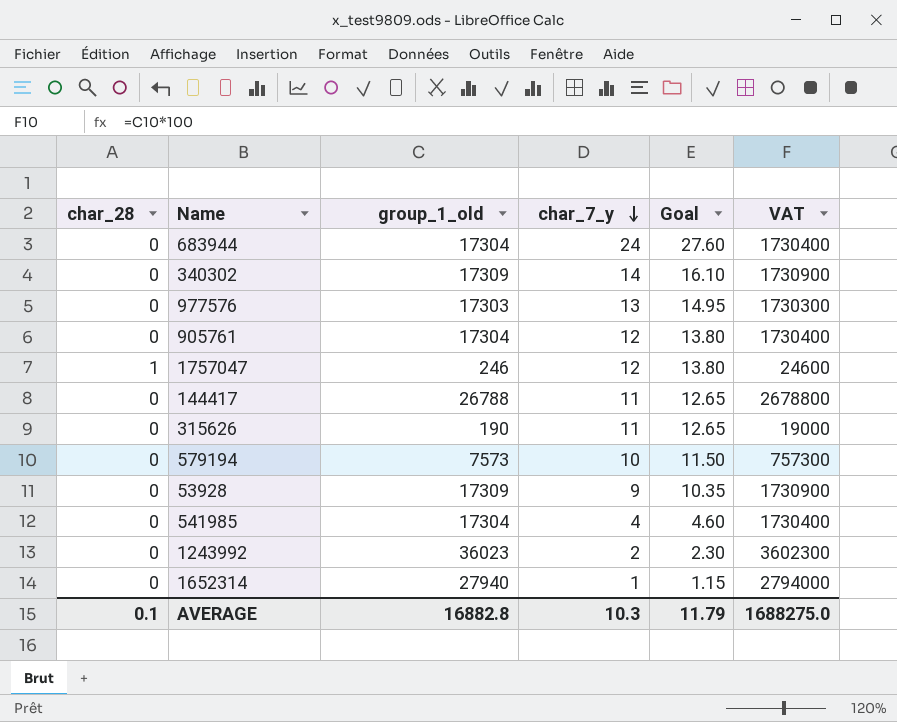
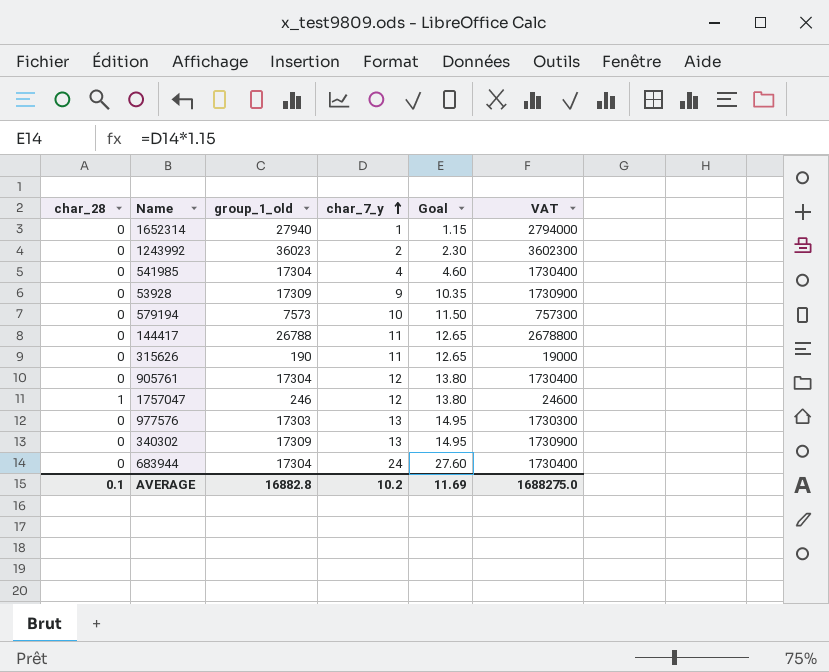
row order: char_7_y descending -> char_7_y ascending
340302 | char_7_y: 14 -> 13
340302 | Goal: 16.10 -> 14.95
AVERAGE | char_7_y: 10.3 -> 10.2
AVERAGE | Goal: 11.79 -> 11.69

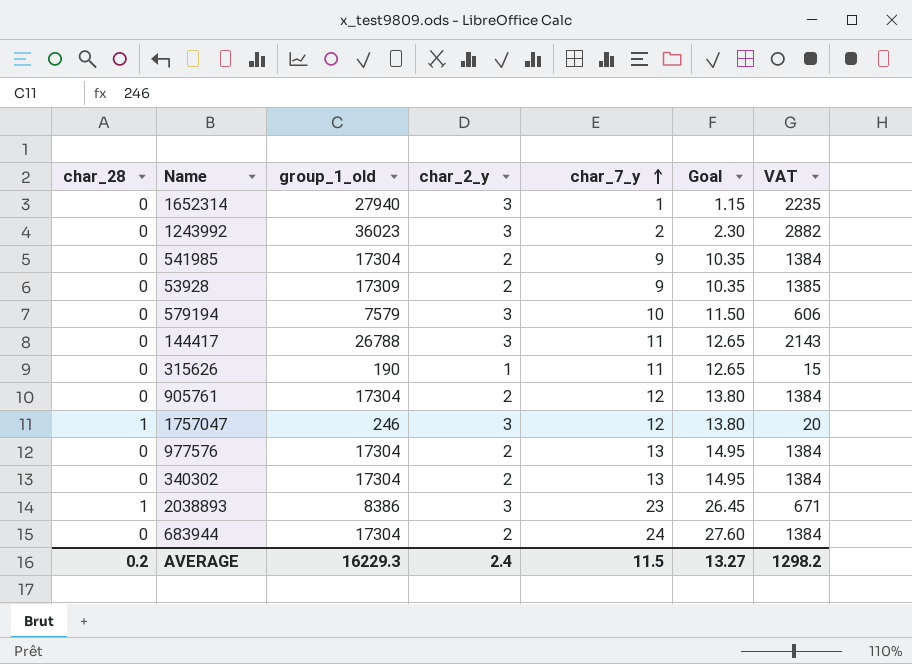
column char_2_y | position: none -> 4
column VAT | formula: [group_1_old] * 100 -> [group_1_old] * 0.08
541985 | char_7_y: 4 -> 9
541985 | Goal: 4.60 -> 10.35
579194 | group_1_old: 7573 -> 7579
977576 | group_1_old: 17303 -> 17304
340302 | group_1_old: 17309 -> 17304
row 2038893: none -> 1 | 8386 | 3 | 23 | 26.45 | 671
AVERAGE | char_28: 0.1 -> 0.2
AVERAGE | group_1_old: 16882.8 -> 16229.3
AVERAGE | char_7_y: 10.2 -> 11.5
AVERAGE | Goal: 11.69 -> 13.27
AVERAGE | VAT: 1688275.0 -> 1298.2

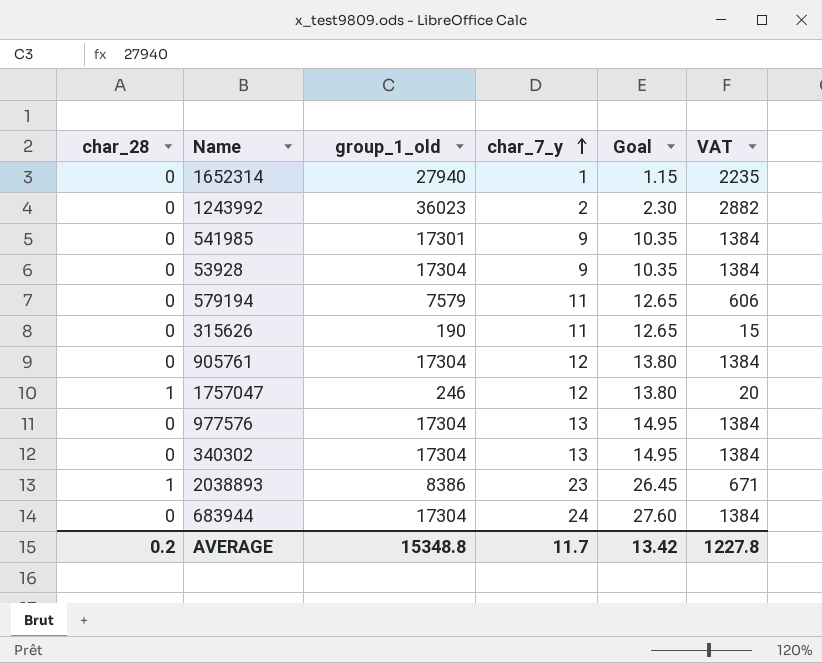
column char_2_y | position: 4 -> none
row 144417: 0 | 26788 | 3 | 11 | 12.65 | 2143 -> none
541985 | group_1_old: 17304 -> 17301
53928 | group_1_old: 17309 -> 17304
53928 | VAT: 1385 -> 1384
579194 | char_7_y: 10 -> 11
579194 | Goal: 11.50 -> 12.65
AVERAGE | group_1_old: 16229.3 -> 15348.8
AVERAGE | char_7_y: 11.5 -> 11.7
AVERAGE | Goal: 13.27 -> 13.42
AVERAGE | VAT: 1298.2 -> 1227.8

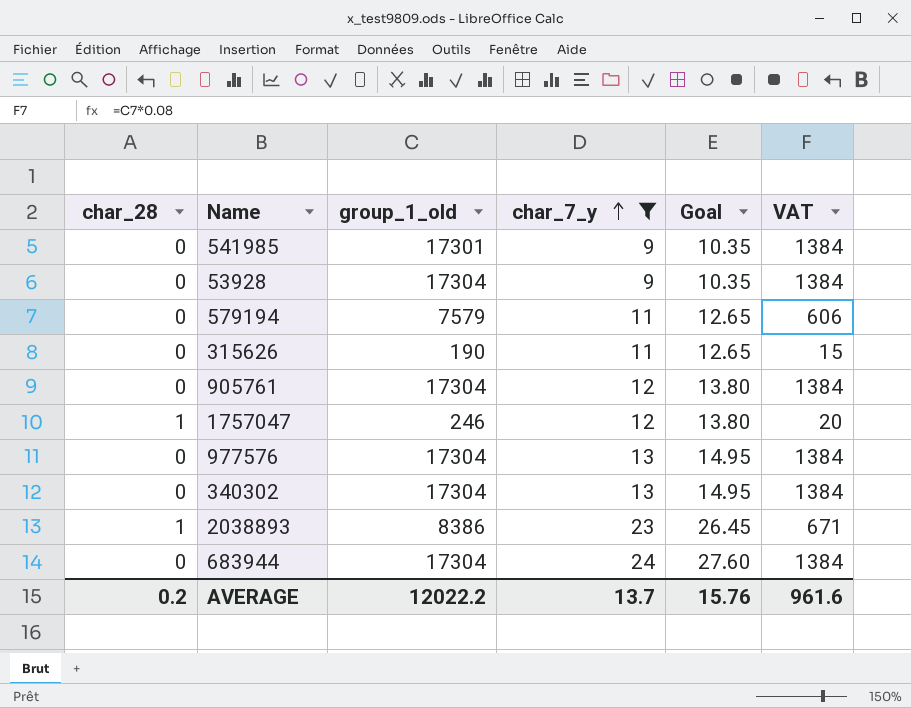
filter: none -> char_7_y >= 9
AVERAGE | group_1_old: 15348.8 -> 12022.2
AVERAGE | char_7_y: 11.7 -> 13.7
AVERAGE | Goal: 13.42 -> 15.76
AVERAGE | VAT: 1227.8 -> 961.6

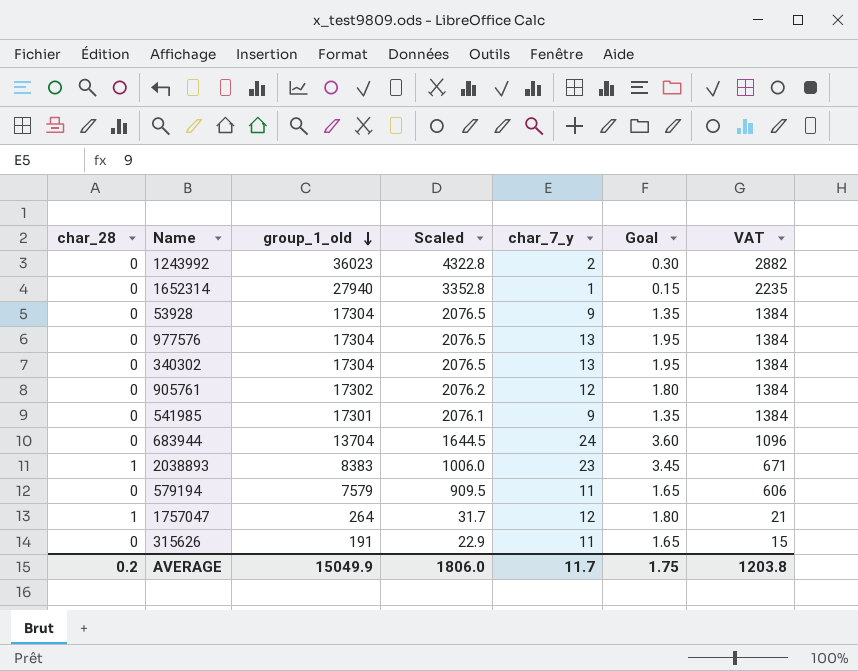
filter: char_7_y >= 9 -> none
row order: char_7_y ascending -> group_1_old descending
column Scaled | formula: none -> [group_1_old] * 0.12
column Goal | formula: [char_7_y] * 1.15 -> [char_7_y] * 0.15
905761 | group_1_old: 17304 -> 17302
683944 | group_1_old: 17304 -> 13704
683944 | VAT: 1384 -> 1096
2038893 | group_1_old: 8386 -> 8383
1757047 | group_1_old: 246 -> 264
1757047 | VAT: 20 -> 21
315626 | group_1_old: 190 -> 191
AVERAGE | group_1_old: 12022.2 -> 15049.9
AVERAGE | char_7_y: 13.7 -> 11.7
AVERAGE | Goal: 15.76 -> 1.75
AVERAGE | VAT: 961.6 -> 1203.8

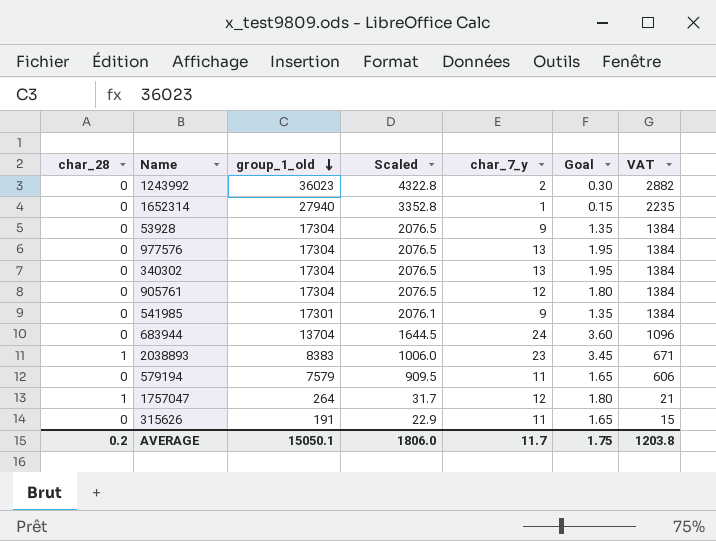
905761 | group_1_old: 17302 -> 17304
905761 | Scaled: 2076.2 -> 2076.5
AVERAGE | group_1_old: 15049.9 -> 15050.1

